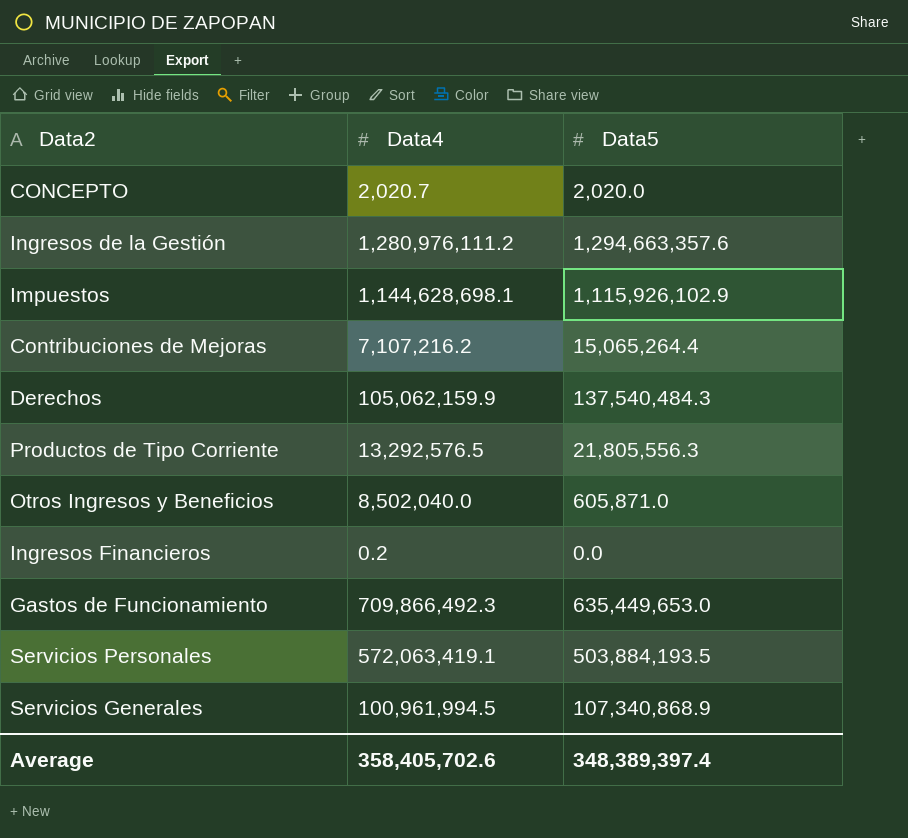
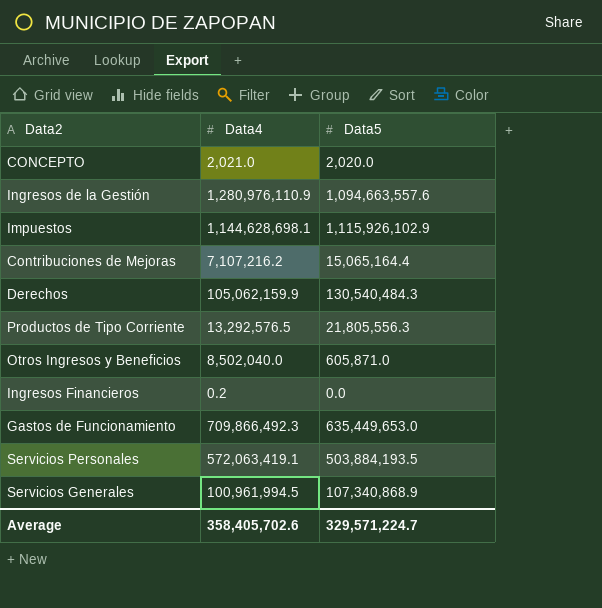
CONCEPTO | Data4: 2,020.7 -> 2,021.0
Ingresos de la Gestión | Data4: 1,280,976,111.2 -> 1,280,976,110.9
Ingresos de la Gestión | Data5: 1,294,663,357.6 -> 1,094,663,557.6
Contribuciones de Mejoras | Data5: 15,065,264.4 -> 15,065,164.4
Derechos | Data5: 137,540,484.3 -> 130,540,484.3
Average | Data5: 348,389,397.4 -> 329,571,224.7

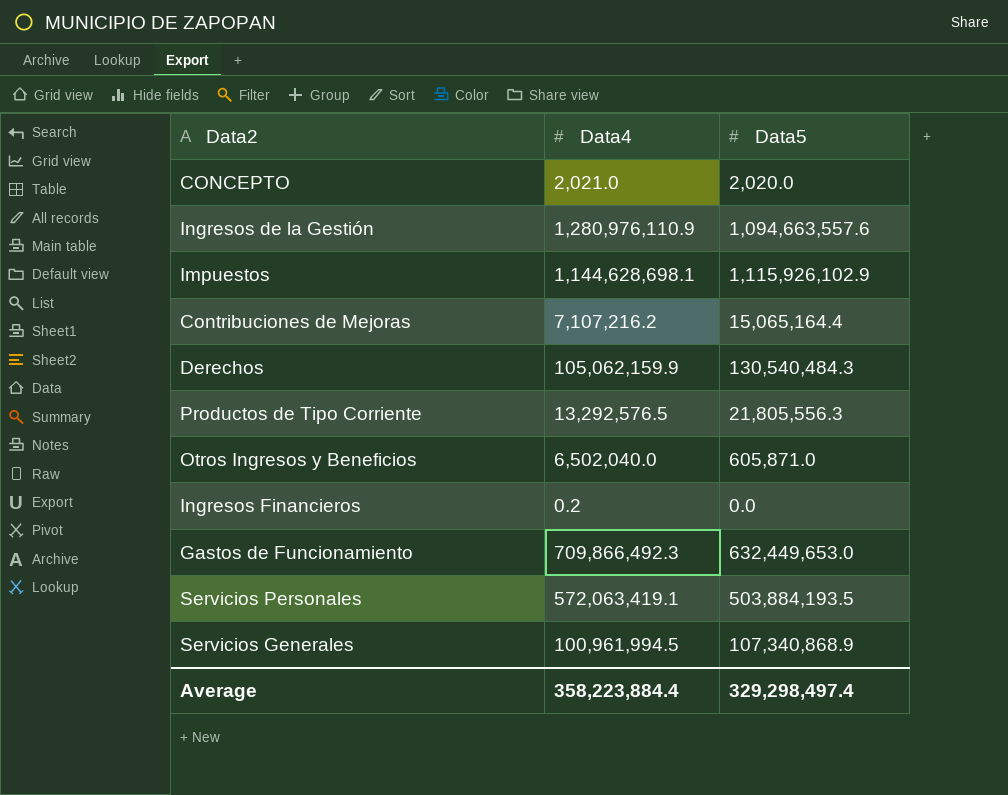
Otros Ingresos y Beneficios | Data4: 8,502,040.0 -> 6,502,040.0
Gastos de Funcionamiento | Data5: 635,449,653.0 -> 632,449,653.0
Average | Data4: 358,405,702.6 -> 358,223,884.4
Average | Data5: 329,571,224.7 -> 329,298,497.4

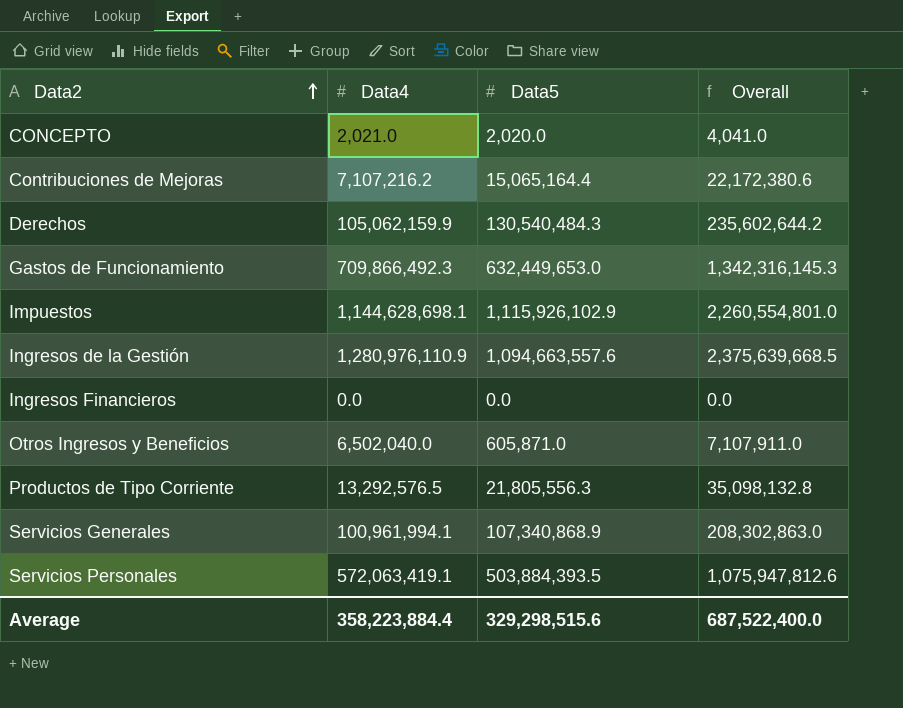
row order: none -> Data2 ascending
column Overall | formula: none -> [Data4] + [Data5]
Ingresos Financieros | Data4: 0.2 -> 0.0
Servicios Generales | Data4: 100,961,994.5 -> 100,961,994.1
Servicios Personales | Data5: 503,884,193.5 -> 503,884,393.5
Average | Data5: 329,298,497.4 -> 329,298,515.6

